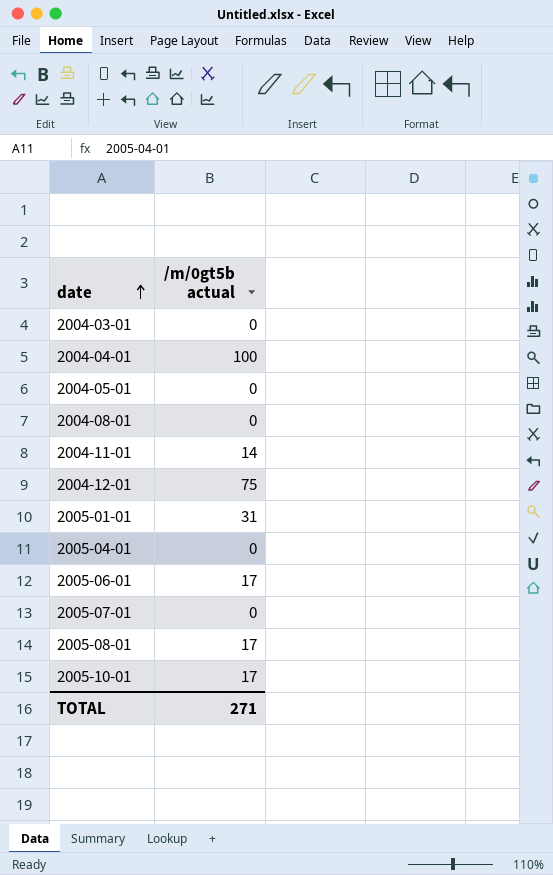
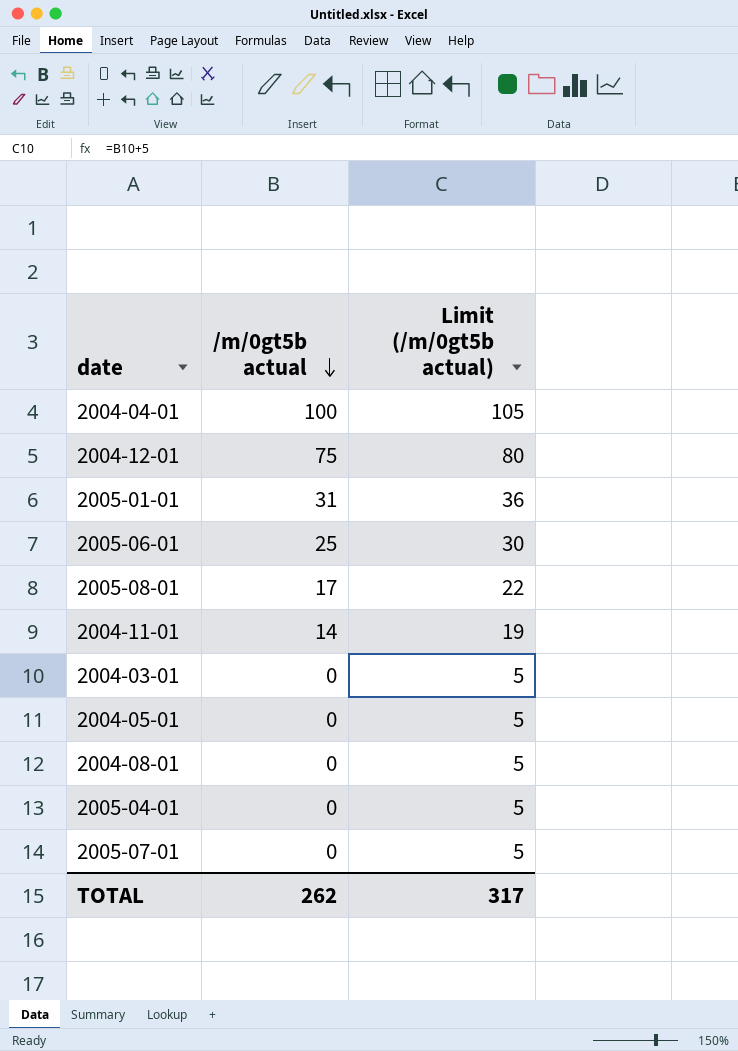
row order: date ascending -> /m/0gt5b actual descending
column Limit (/m/0gt5b actual) | formula: none -> [/m/0gt5b actual] + 5
row 2005-10-01: 17 -> none
2005-06-01 | /m/0gt5b actual: 17 -> 25
TOTAL | /m/0gt5b actual: 271 -> 262

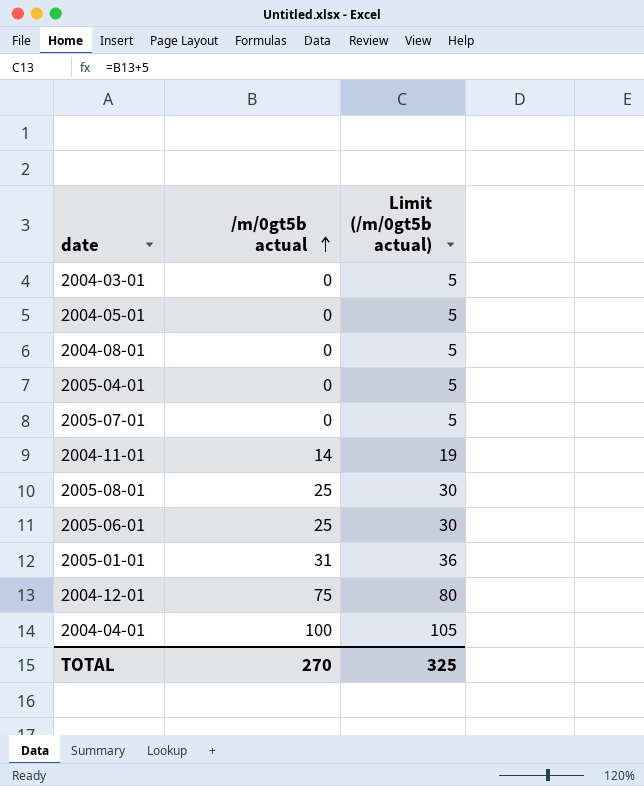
row order: /m/0gt5b actual descending -> /m/0gt5b actual ascending
2005-08-01 | /m/0gt5b actual: 17 -> 25
2005-08-01 | Limit (/m/0gt5b actual): 22 -> 30
TOTAL | /m/0gt5b actual: 262 -> 270
TOTAL | Limit (/m/0gt5b actual): 317 -> 325

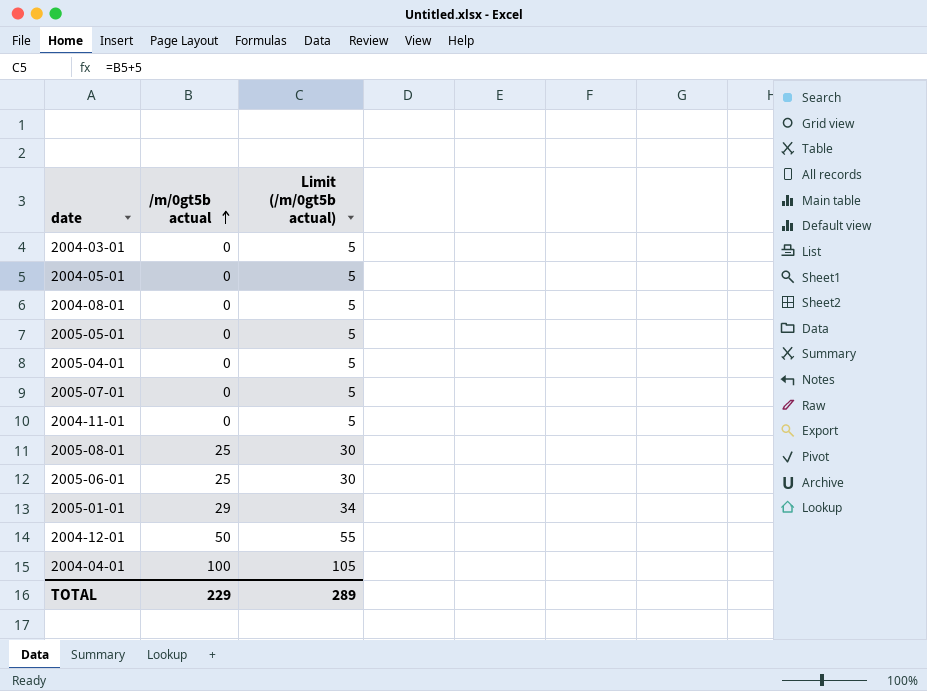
row 2005-05-01: none -> 0 | 5
2004-11-01 | /m/0gt5b actual: 14 -> 0
2004-11-01 | Limit (/m/0gt5b actual): 19 -> 5
2005-01-01 | /m/0gt5b actual: 31 -> 29
2005-01-01 | Limit (/m/0gt5b actual): 36 -> 34
2004-12-01 | /m/0gt5b actual: 75 -> 50
2004-12-01 | Limit (/m/0gt5b actual): 80 -> 55
TOTAL | /m/0gt5b actual: 270 -> 229
TOTAL | Limit (/m/0gt5b actual): 325 -> 289

